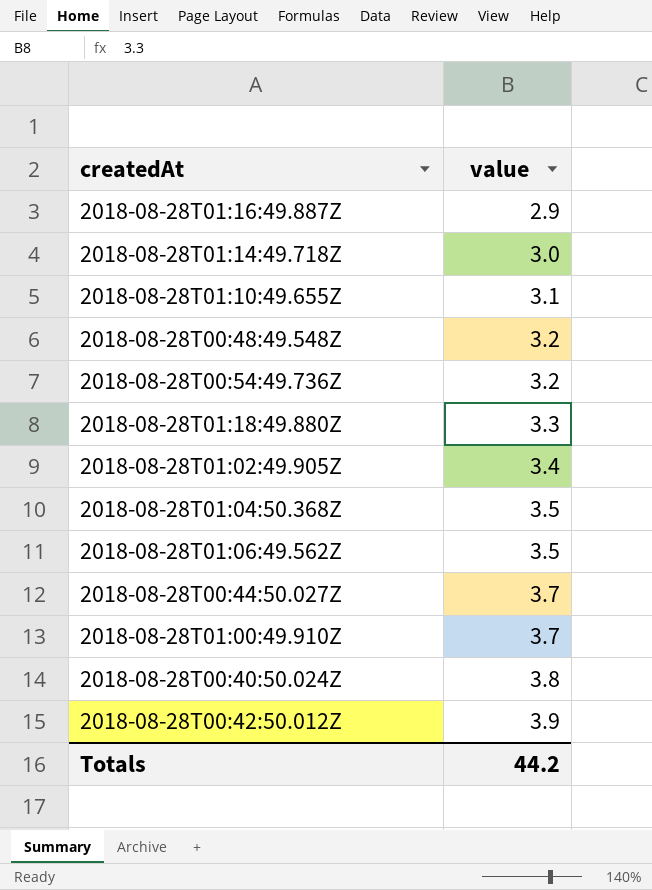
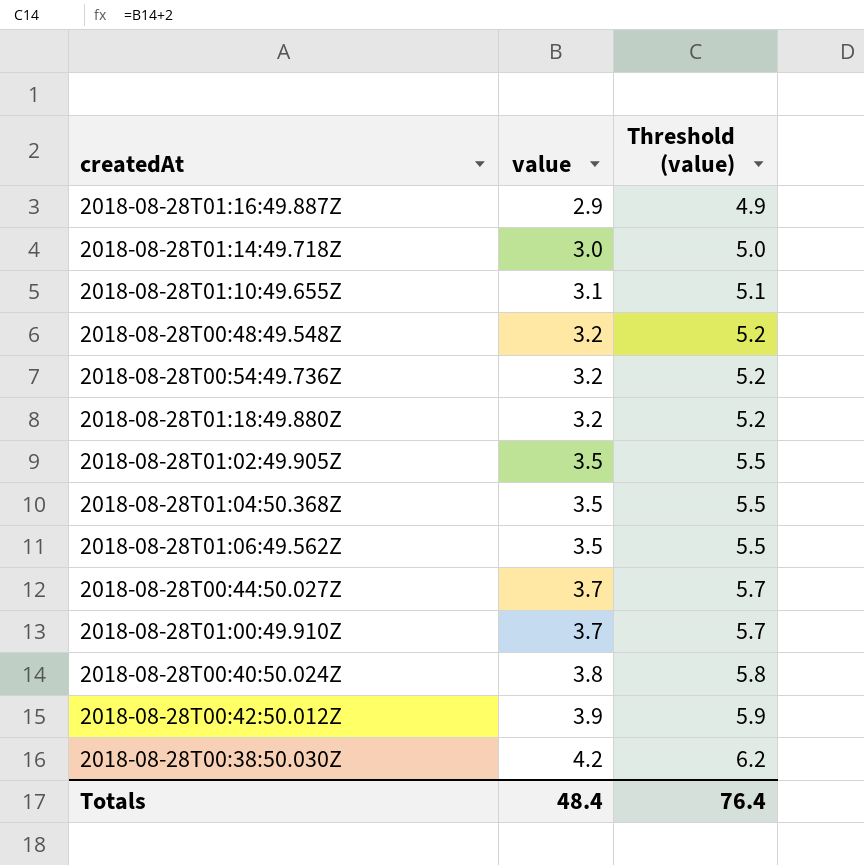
column Threshold (value) | formula: none -> [value] + 2
2018-08-28T01:18:49.880Z | value: 3.3 -> 3.2
2018-08-28T01:02:49.905Z | value: 3.4 -> 3.5
row 2018-08-28T00:38:50.030Z: none -> 4.2 | 6.2
Totals | value: 44.2 -> 48.4

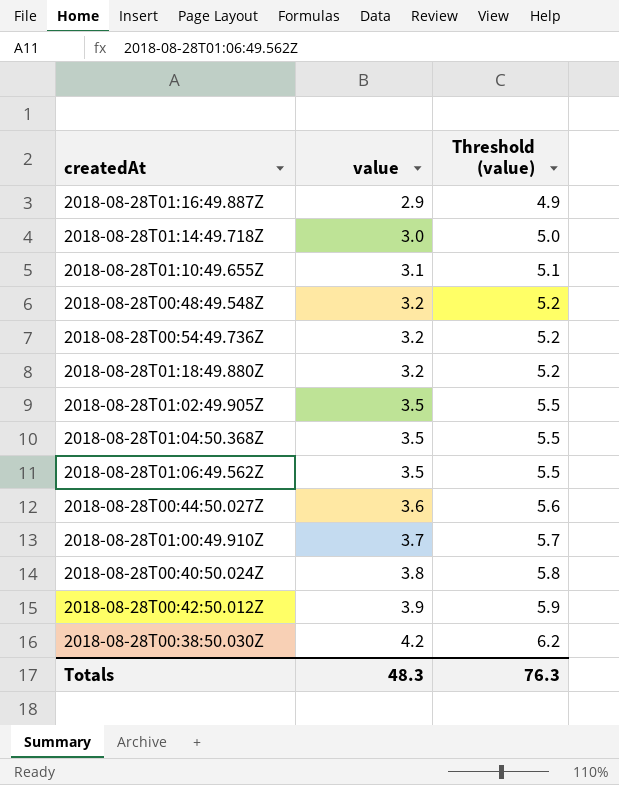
2018-08-28T00:44:50.027Z | value: 3.7 -> 3.6
2018-08-28T00:44:50.027Z | Threshold (value): 5.7 -> 5.6
Totals | value: 48.4 -> 48.3
Totals | Threshold (value): 76.4 -> 76.3

